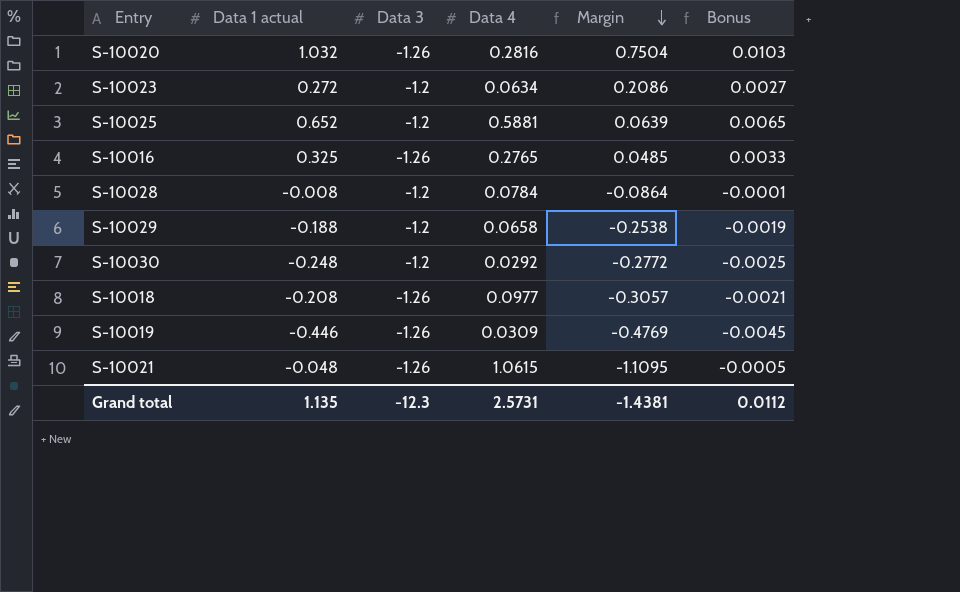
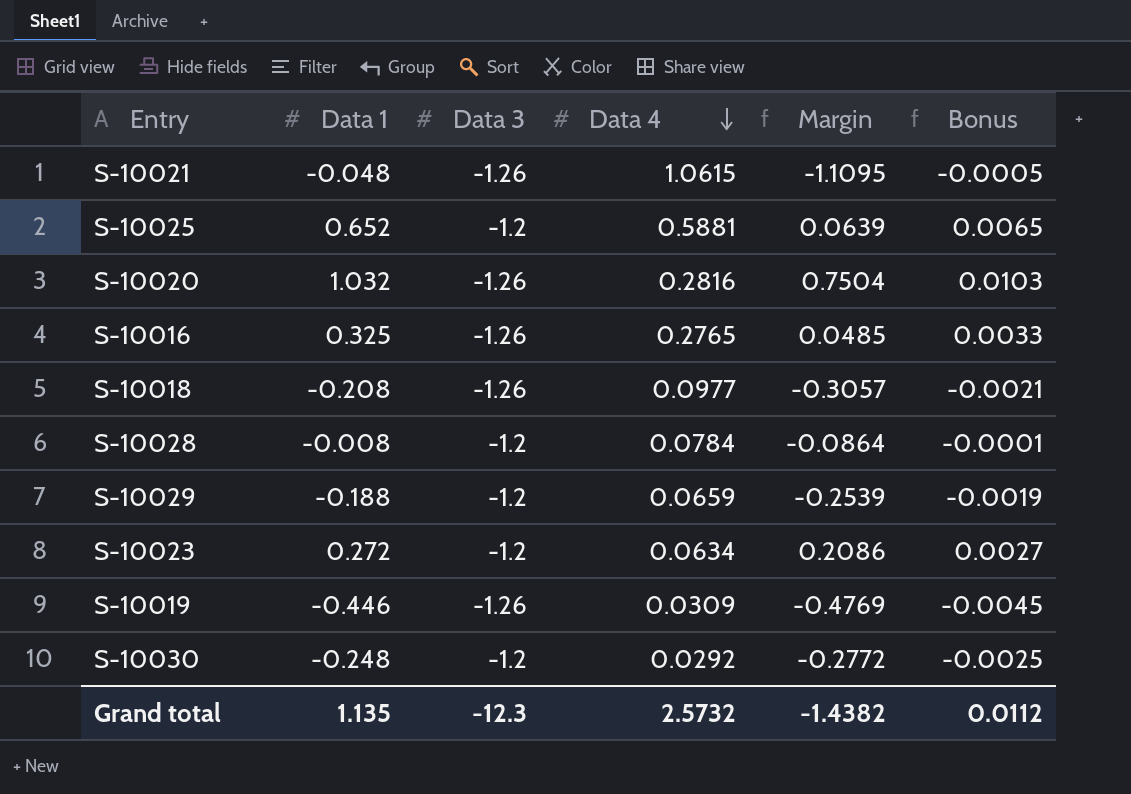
row order: Margin descending -> Data 4 descending
column name: Data 1 actual -> Data 1
S-10029 | Data 4: 0.0658 -> 0.0659
S-10029 | Margin: -0.2538 -> -0.2539
Grand total | Data 4: 2.5731 -> 2.5732
Grand total | Margin: -1.4381 -> -1.4382

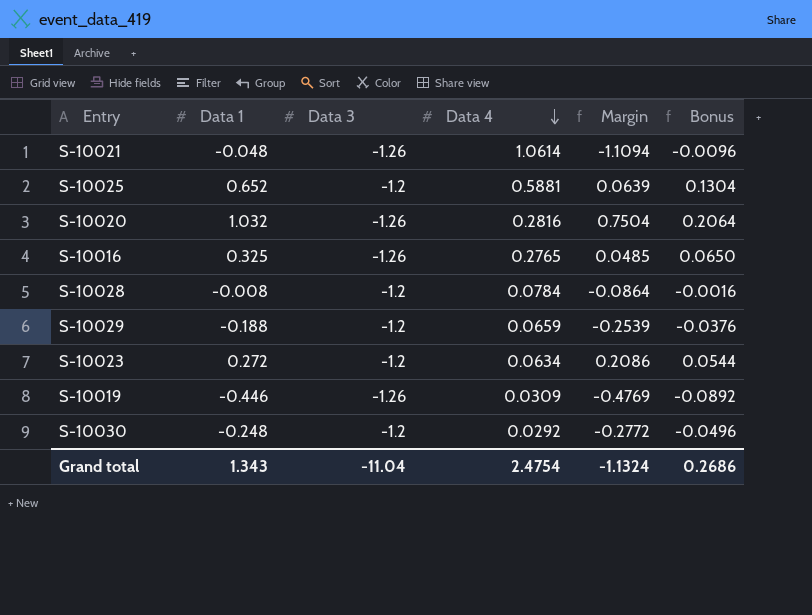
column Bonus | formula: [Data 1] * 0.01 -> [Data 1] * 0.2
row S-10018: -0.208 | -1.26 | 0.0977 | -0.3057 | -0.0021 -> none
S-10021 | Data 4: 1.0615 -> 1.0614
S-10021 | Margin: -1.1095 -> -1.1094
Grand total | Data 1: 1.135 -> 1.343
Grand total | Data 3: -12.3 -> -11.04
Grand total | Data 4: 2.5732 -> 2.4754
Grand total | Margin: -1.4382 -> -1.1324
Grand total | Bonus: 0.0112 -> 0.2686

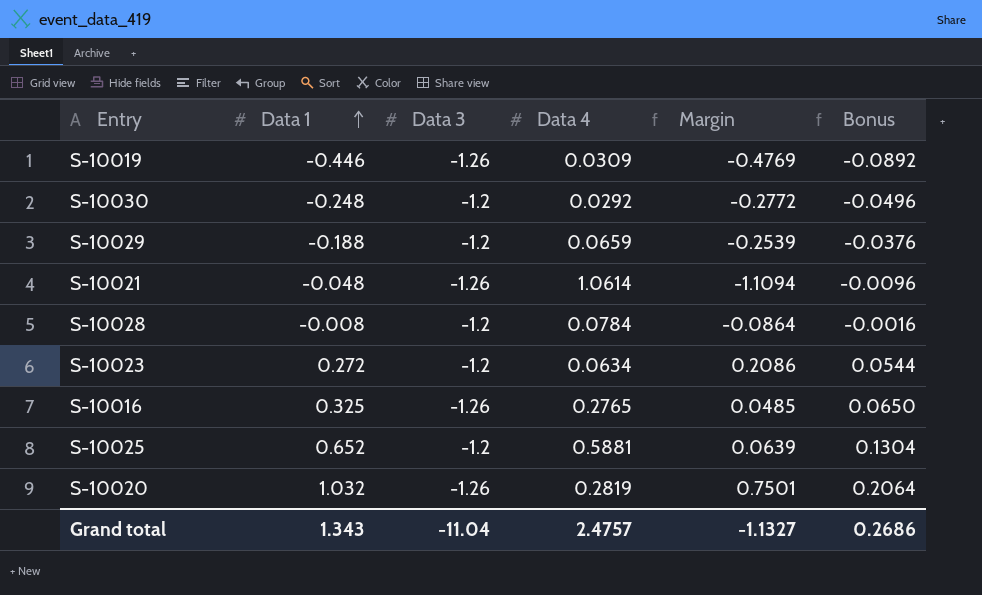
row order: Data 4 descending -> Data 1 ascending
S-10020 | Data 4: 0.2816 -> 0.2819
S-10020 | Margin: 0.7504 -> 0.7501
Grand total | Data 4: 2.4754 -> 2.4757
Grand total | Margin: -1.1324 -> -1.1327

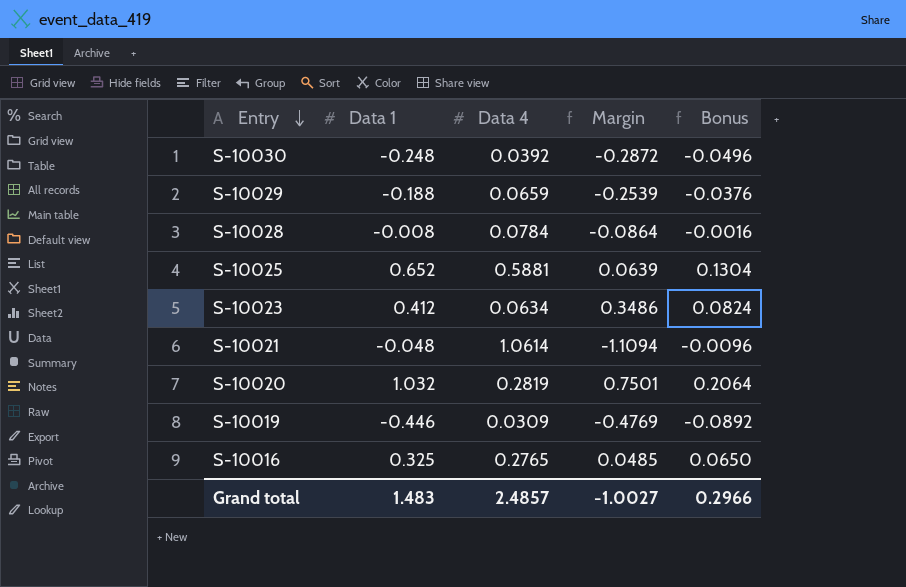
row order: Data 1 ascending -> Entry descending
column Data 3 | position: 3 -> none
S-10030 | Data 4: 0.0292 -> 0.0392
S-10030 | Margin: -0.2772 -> -0.2872
S-10023 | Data 1: 0.272 -> 0.412
S-10023 | Margin: 0.2086 -> 0.3486
S-10023 | Bonus: 0.0544 -> 0.0824
Grand total | Data 1: 1.343 -> 1.483
Grand total | Data 4: 2.4757 -> 2.4857
Grand total | Margin: -1.1327 -> -1.0027
Grand total | Bonus: 0.2686 -> 0.2966

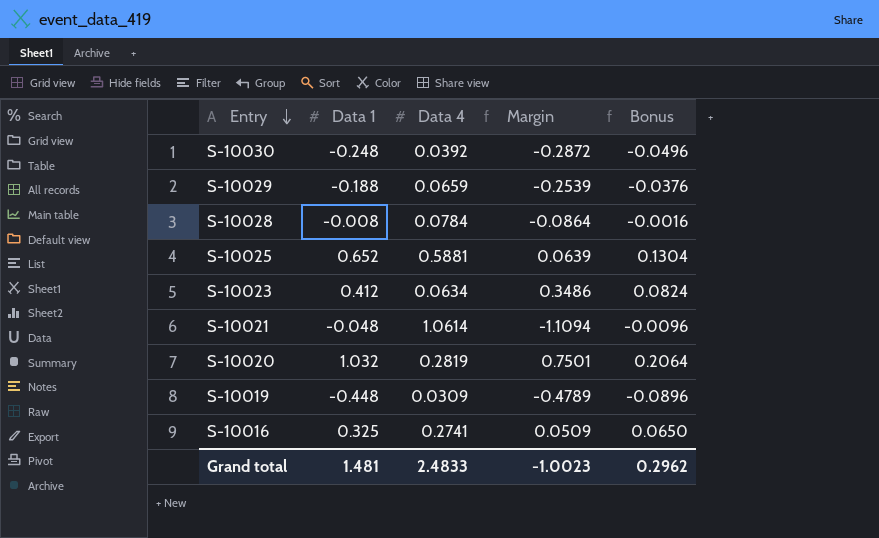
S-10019 | Data 1: -0.446 -> -0.448
S-10019 | Margin: -0.4769 -> -0.4789
S-10019 | Bonus: -0.0892 -> -0.0896
S-10016 | Data 4: 0.2765 -> 0.2741
S-10016 | Margin: 0.0485 -> 0.0509
Grand total | Data 1: 1.483 -> 1.481
Grand total | Data 4: 2.4857 -> 2.4833
Grand total | Margin: -1.0027 -> -1.0023
Grand total | Bonus: 0.2966 -> 0.2962

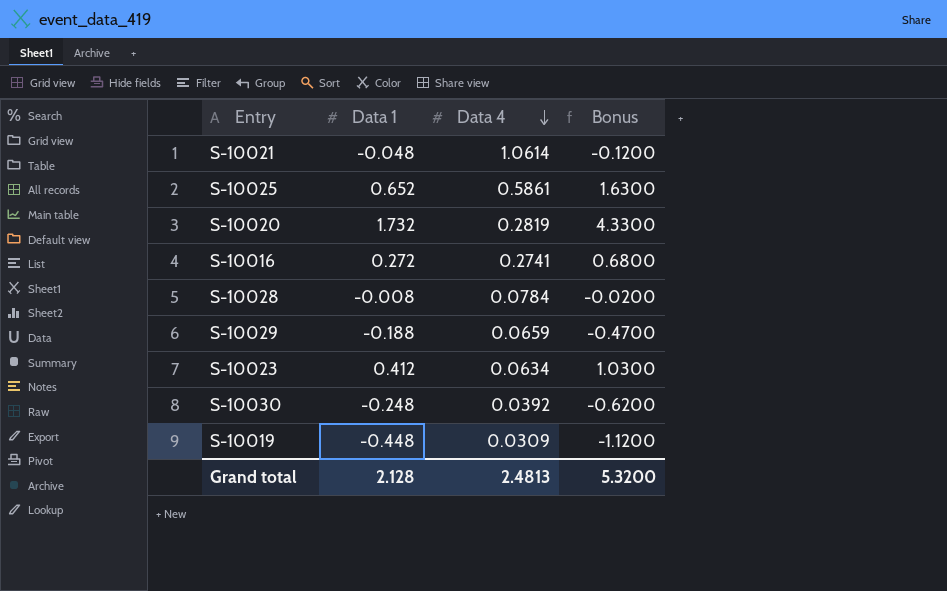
row order: Entry descending -> Data 4 descending
column Margin | formula: [Data 1] - [Data 4] -> none
column Bonus | formula: [Data 1] * 0.2 -> [Data 1] * 2.5
S-10025 | Data 4: 0.5881 -> 0.5861
S-10020 | Data 1: 1.032 -> 1.732
S-10016 | Data 1: 0.325 -> 0.272
Grand total | Data 1: 1.481 -> 2.128
Grand total | Data 4: 2.4833 -> 2.4813
Grand total | Bonus: 0.2962 -> 5.3200

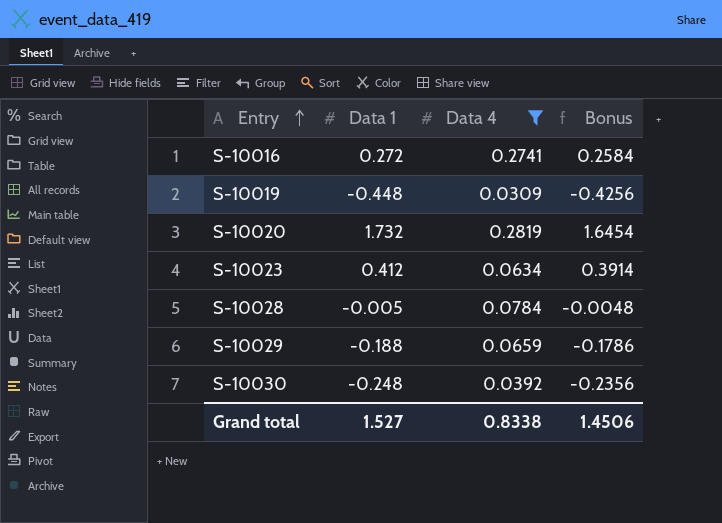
filter: none -> Data 4 <= 0.2819
row order: Data 4 descending -> Entry ascending
column Bonus | formula: [Data 1] * 2.5 -> [Data 1] * 0.95
S-10028 | Data 1: -0.008 -> -0.005
Grand total | Data 1: 2.128 -> 1.527
Grand total | Data 4: 2.4813 -> 0.8338
Grand total | Bonus: 5.3200 -> 1.4506

